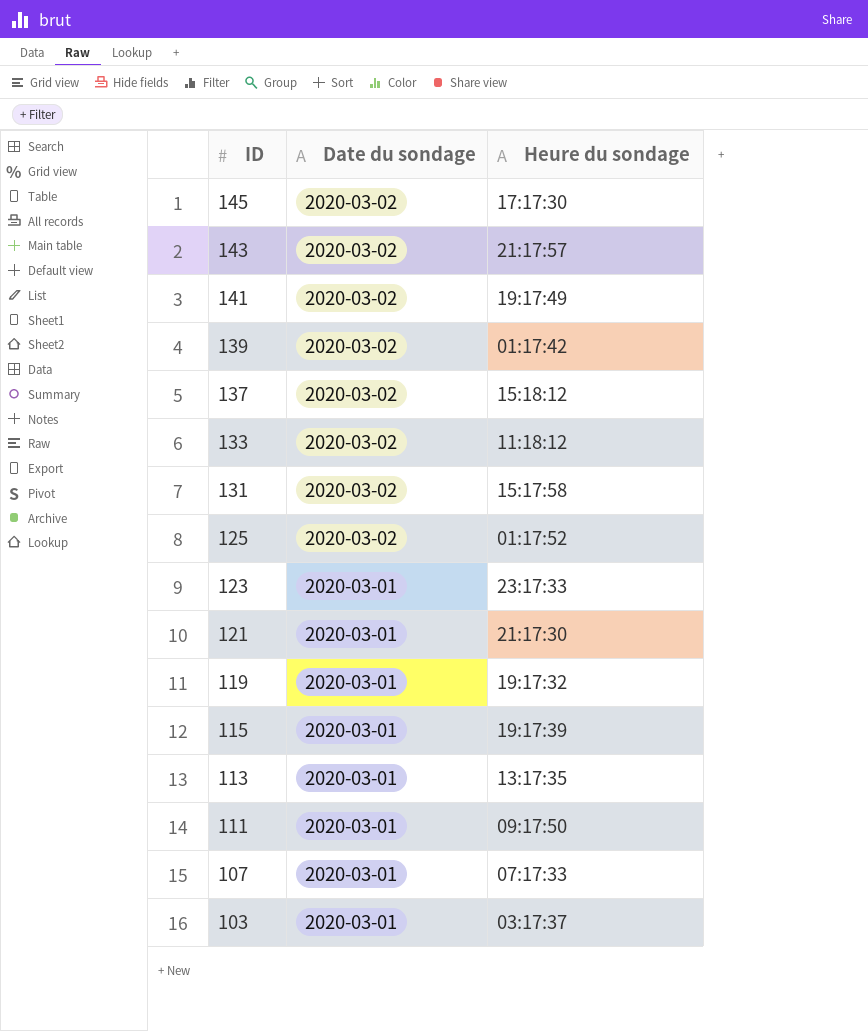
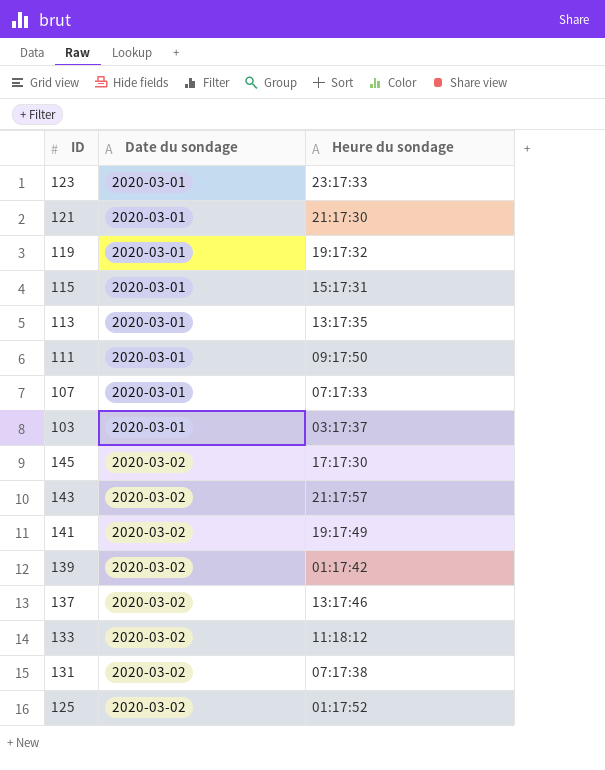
row order: ID descending -> Date du sondage ascending
115 | Heure du sondage: 19:17:39 -> 15:17:31
137 | Heure du sondage: 15:18:12 -> 13:17:46
131 | Heure du sondage: 15:17:58 -> 07:17:38

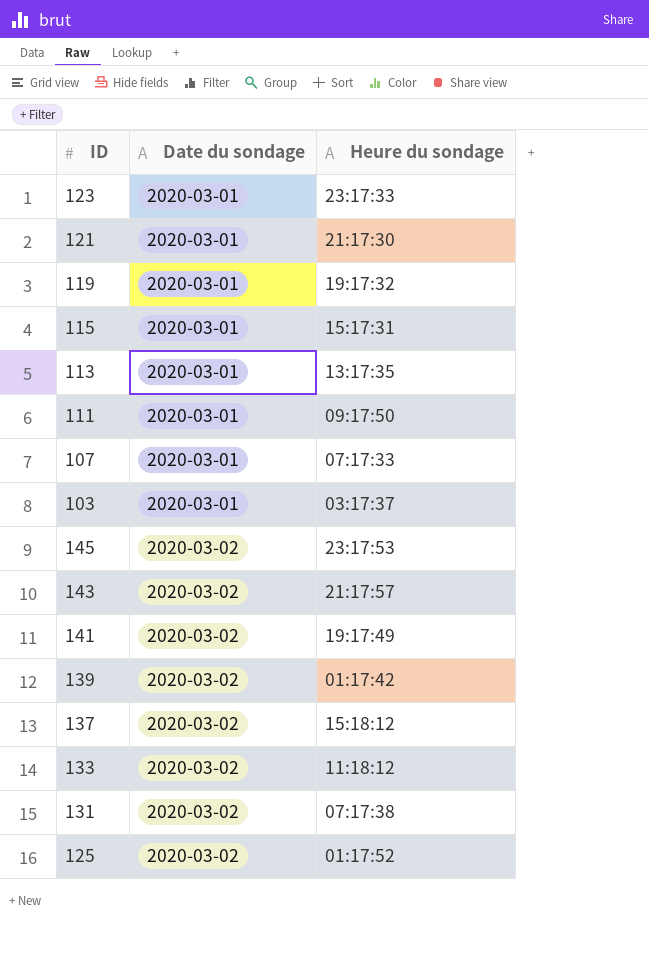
145 | Heure du sondage: 17:17:30 -> 23:17:53
137 | Heure du sondage: 13:17:46 -> 15:18:12

